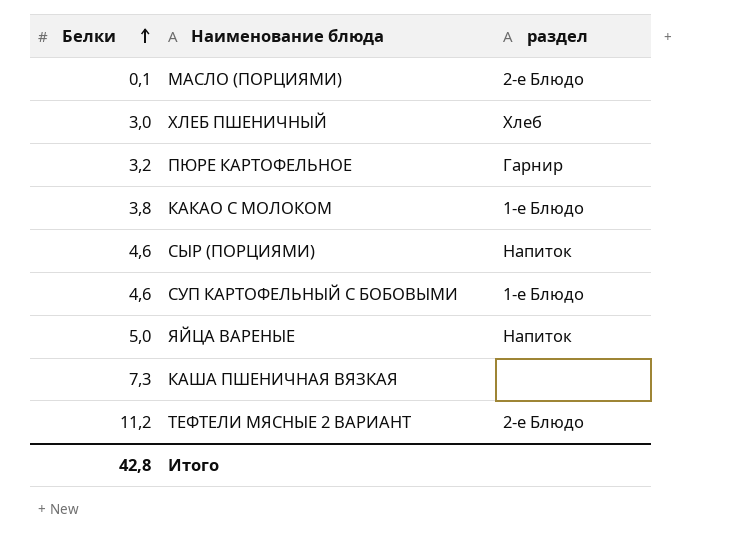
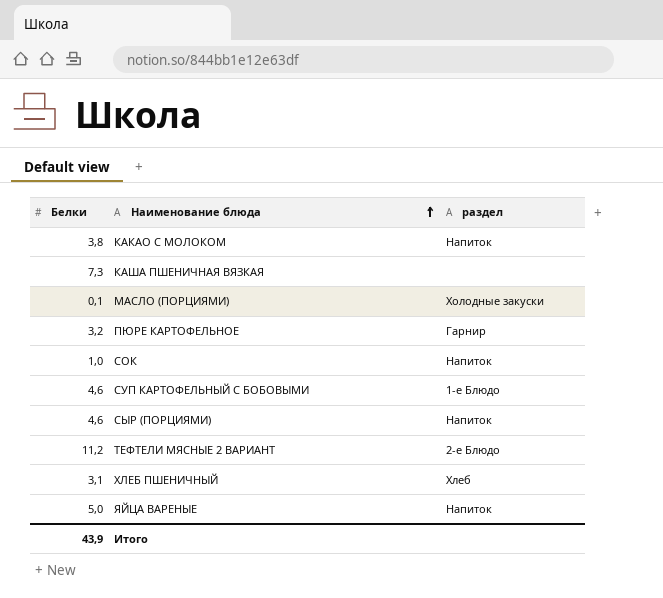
row order: Белки ascending -> Наименование блюда ascending
КАКАО С МОЛОКОМ | раздел: 1-е Блюдо -> Напиток
МАСЛО (ПОРЦИЯМИ) | раздел: 2-е Блюдо -> Холодные закуски
row СОК: none -> 1,0 | Напиток
ХЛЕБ ПШЕНИЧНЫЙ | Белки: 3,0 -> 3,1
Итого | Белки: 42,8 -> 43,9

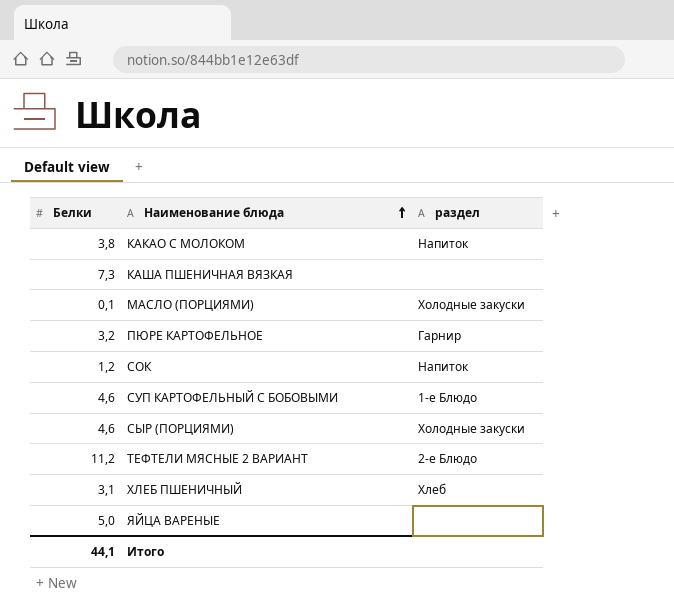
СОК | Белки: 1,0 -> 1,2
СЫР (ПОРЦИЯМИ) | раздел: Напиток -> Холодные закуски
ЯЙЦА ВАРЕНЫЕ | раздел: Напиток -> none
Итого | Белки: 43,9 -> 44,1

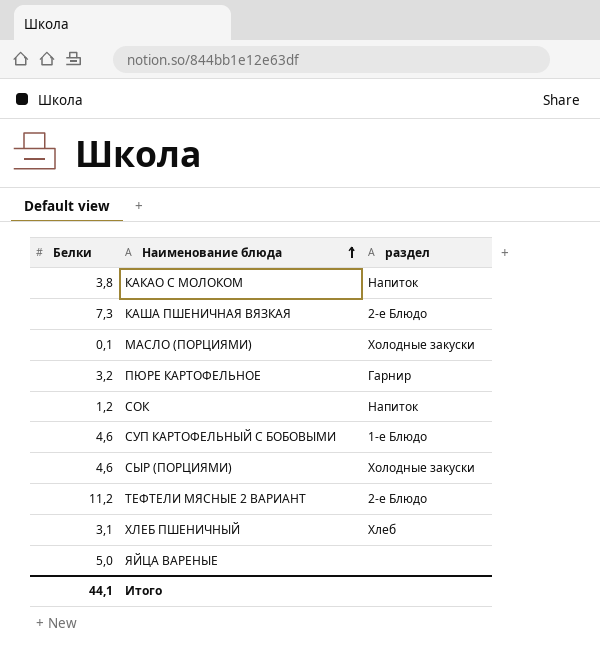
КАША ПШЕНИЧНАЯ ВЯЗКАЯ | раздел: none -> 2-е Блюдо

